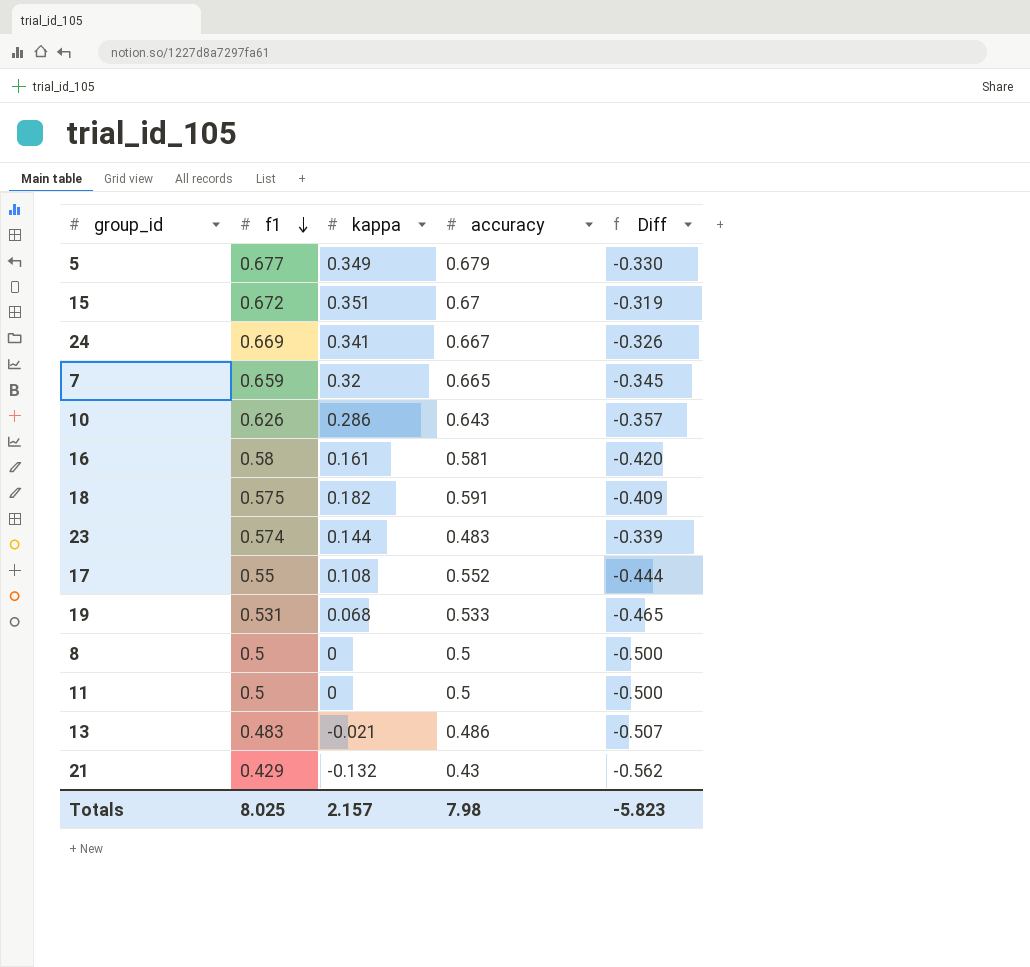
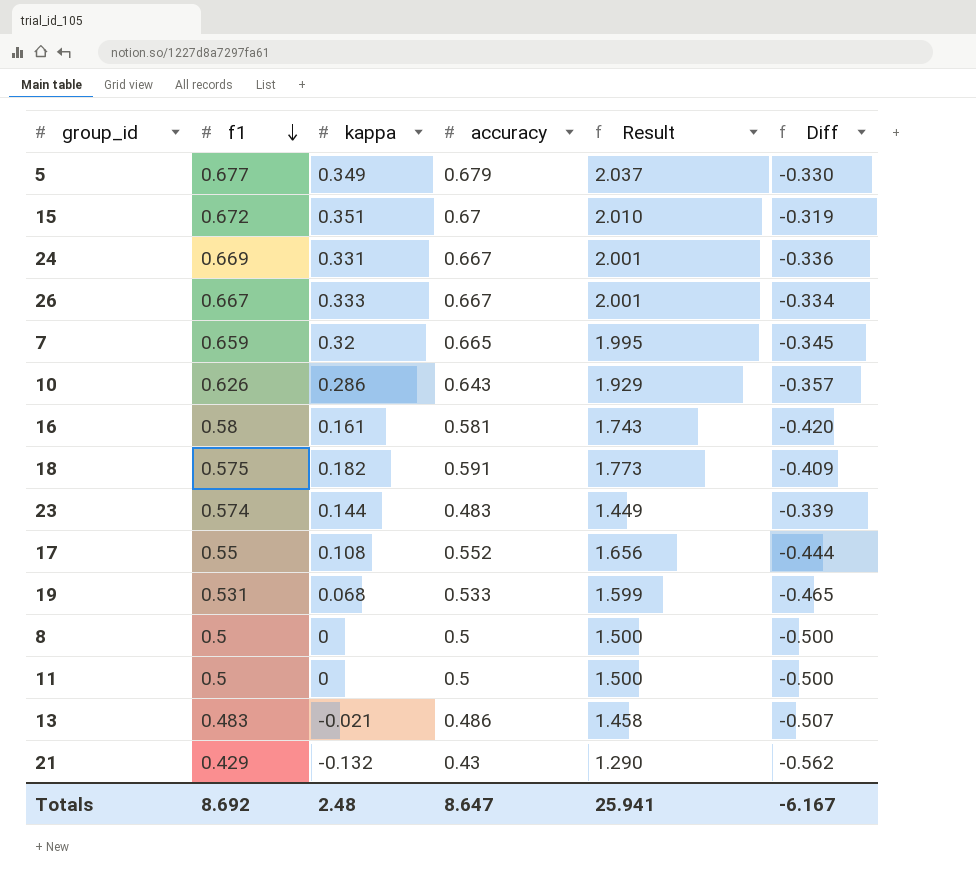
column Result | formula: none -> [accuracy] * 3
24 | kappa: 0.341 -> 0.331
24 | Diff: -0.326 -> -0.336
row 26: none -> 0.667 | 0.333 | 0.667 | 2.001 | -0.334
Totals | f1: 8.025 -> 8.692
Totals | kappa: 2.157 -> 2.48
Totals | accuracy: 7.98 -> 8.647
Totals | Diff: -5.823 -> -6.167

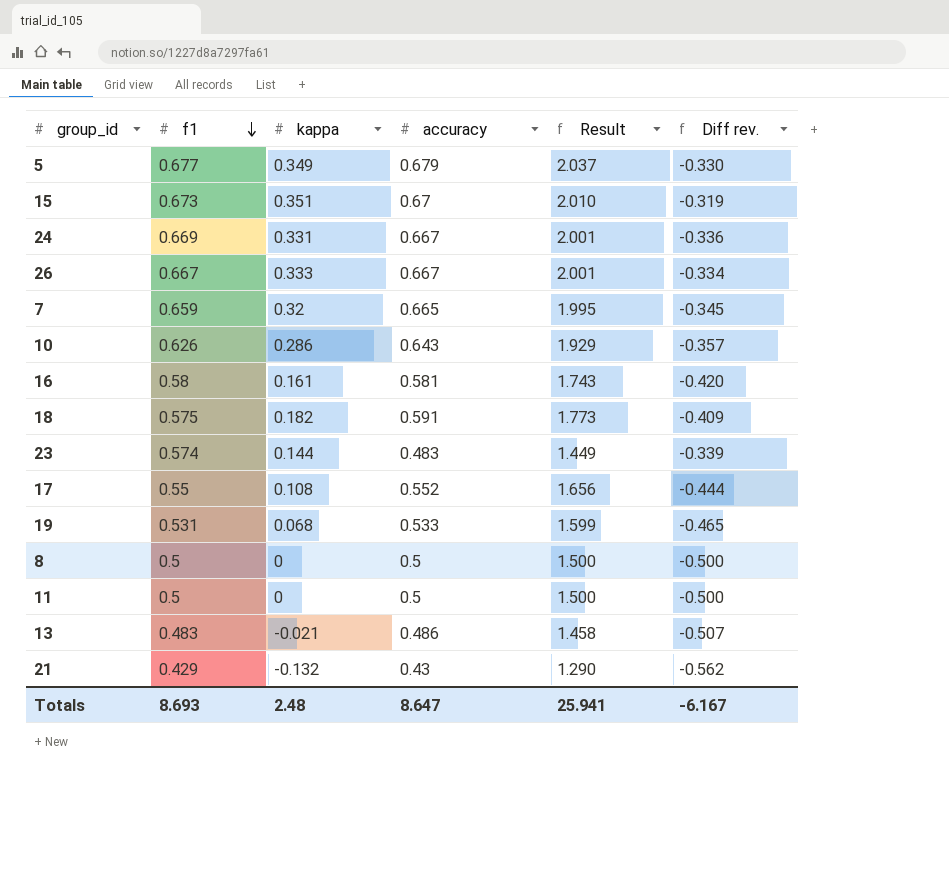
column name: Diff -> Diff rev.
15 | f1: 0.672 -> 0.673
Totals | f1: 8.692 -> 8.693

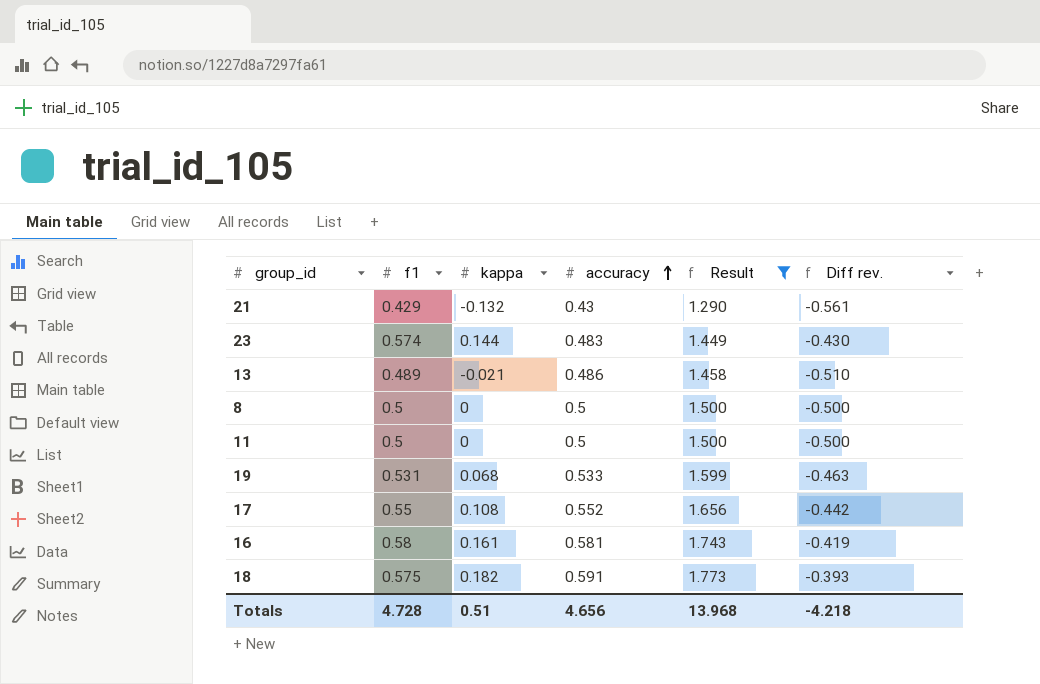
filter: none -> Result <= 1.773
row order: f1 descending -> accuracy ascending
column Diff rev. | formula: [kappa] - [accuracy] -> [kappa] - [f1]
13 | f1: 0.483 -> 0.489
Totals | f1: 8.693 -> 4.728
Totals | kappa: 2.48 -> 0.51
Totals | accuracy: 8.647 -> 4.656
Totals | Result: 25.941 -> 13.968
Totals | Diff rev.: -6.167 -> -4.218

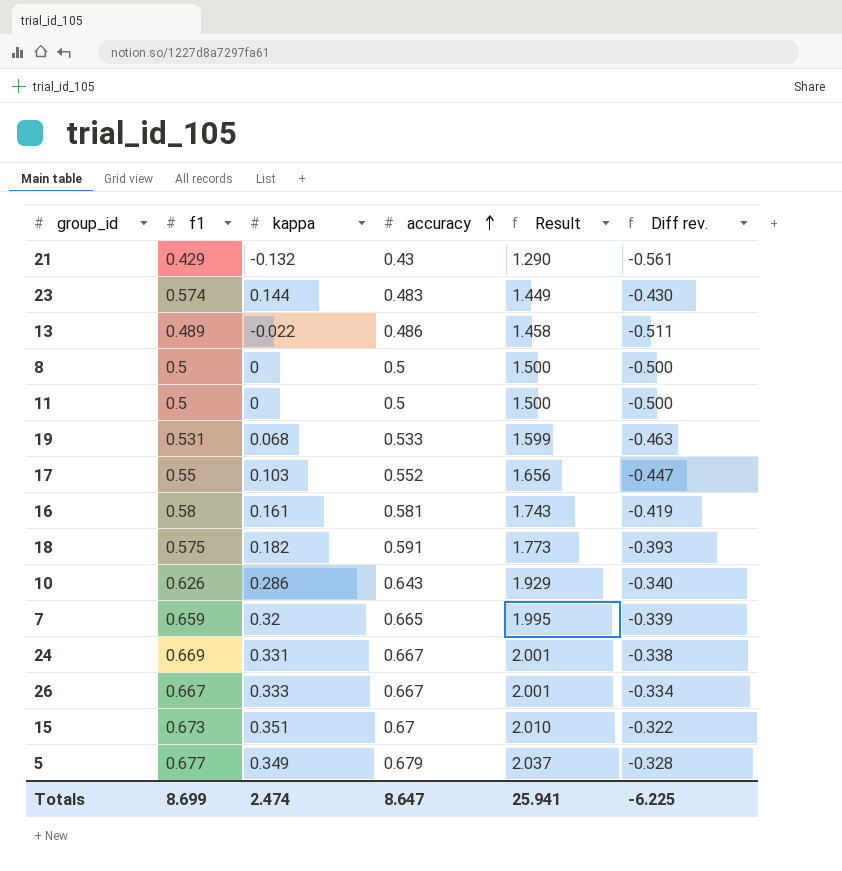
filter: Result <= 1.773 -> none
13 | kappa: -0.021 -> -0.022
13 | Diff rev.: -0.510 -> -0.511
17 | kappa: 0.108 -> 0.103
17 | Diff rev.: -0.442 -> -0.447
Totals | f1: 4.728 -> 8.699
Totals | kappa: 0.51 -> 2.474
Totals | accuracy: 4.656 -> 8.647
Totals | Result: 13.968 -> 25.941
Totals | Diff rev.: -4.218 -> -6.225

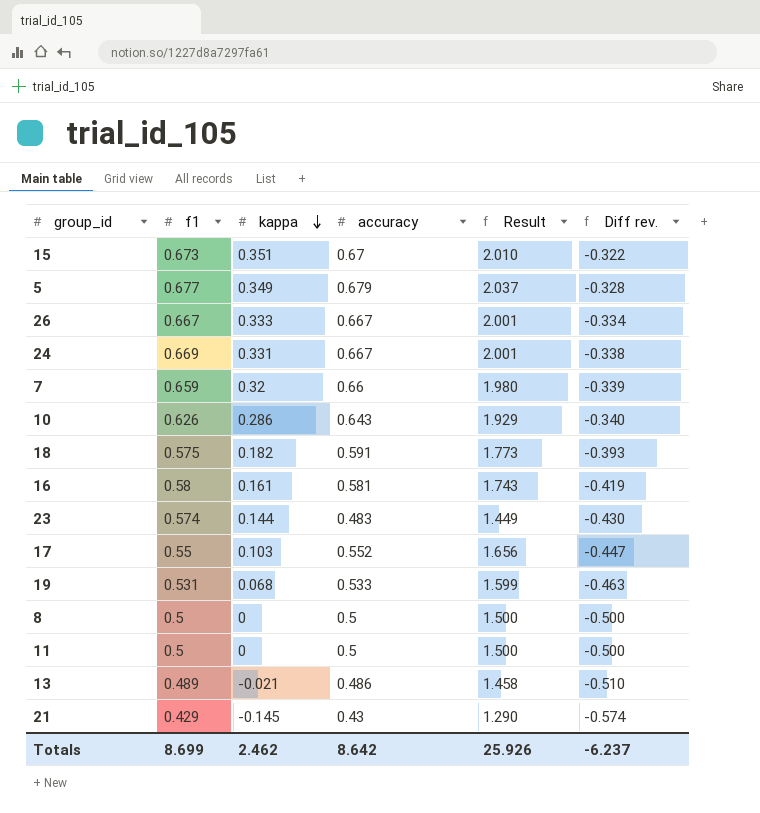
row order: accuracy ascending -> kappa descending
7 | accuracy: 0.665 -> 0.66
7 | Result: 1.995 -> 1.980
13 | kappa: -0.022 -> -0.021
13 | Diff rev.: -0.511 -> -0.510
21 | kappa: -0.132 -> -0.145
21 | Diff rev.: -0.561 -> -0.574
Totals | kappa: 2.474 -> 2.462
Totals | accuracy: 8.647 -> 8.642
Totals | Result: 25.941 -> 25.926
Totals | Diff rev.: -6.225 -> -6.237

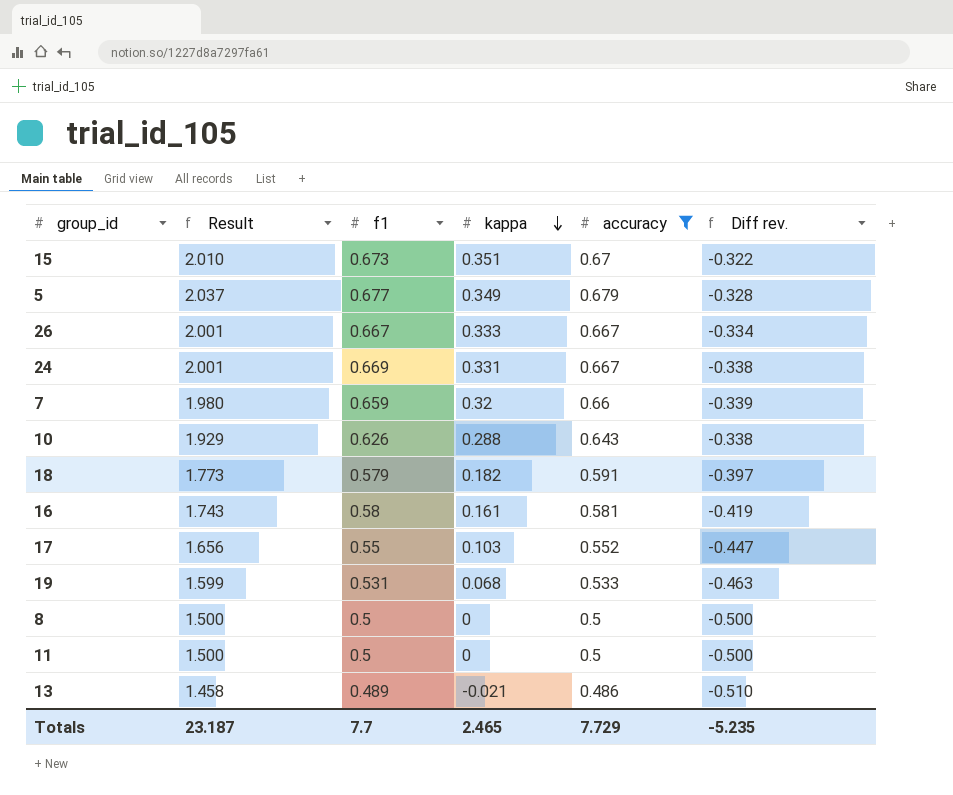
filter: none -> accuracy >= 0.486
column Result | position: 5 -> 2
10 | kappa: 0.286 -> 0.288
10 | Diff rev.: -0.340 -> -0.338
18 | f1: 0.575 -> 0.579
18 | Diff rev.: -0.393 -> -0.397
Totals | Result: 25.926 -> 23.187
Totals | f1: 8.699 -> 7.7
Totals | kappa: 2.462 -> 2.465
Totals | accuracy: 8.642 -> 7.729
Totals | Diff rev.: -6.237 -> -5.235

